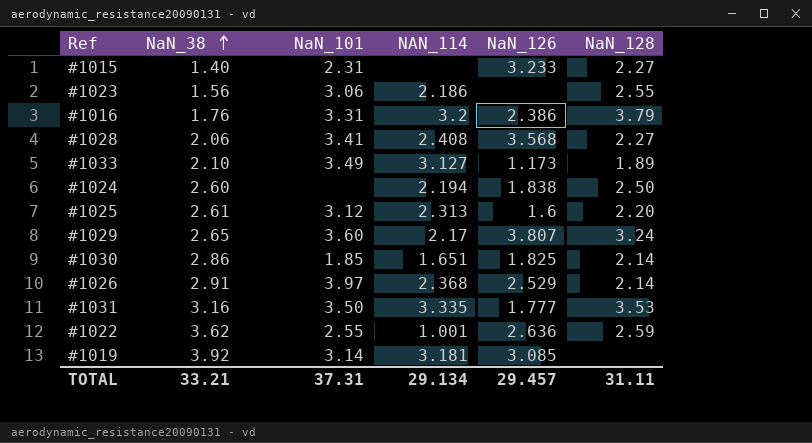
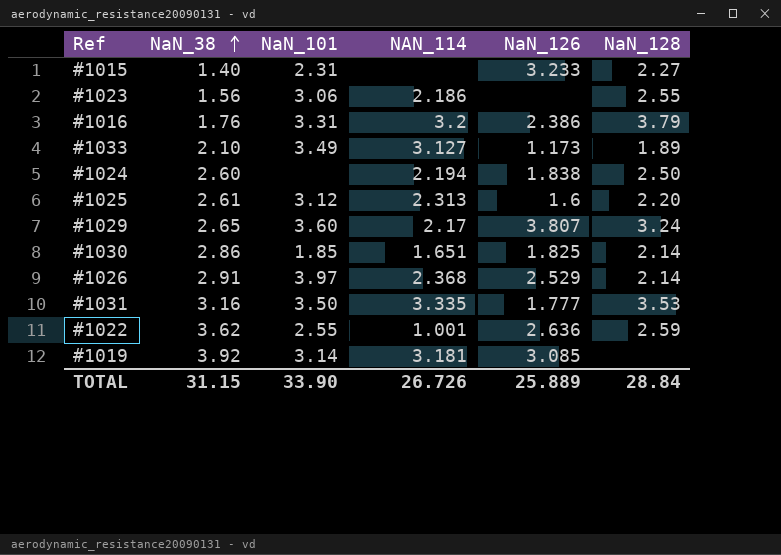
row #1028: 2.06 | 3.41 | 2.408 | 3.568 | 2.27 -> none
TOTAL | NaN_38: 33.21 -> 31.15
TOTAL | NaN_101: 37.31 -> 33.90
TOTAL | NAN_114: 29.134 -> 26.726
TOTAL | NaN_126: 29.457 -> 25.889
TOTAL | NaN_128: 31.11 -> 28.84

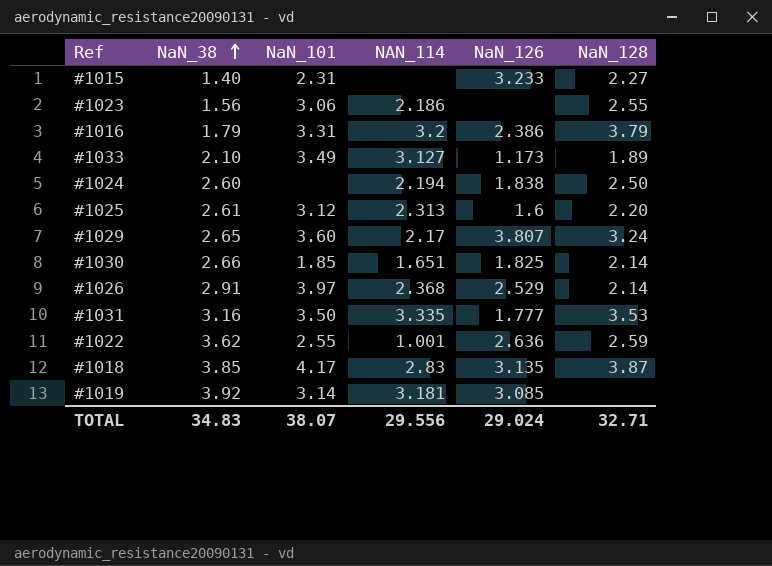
#1016 | NaN_38: 1.76 -> 1.79
#1030 | NaN_38: 2.86 -> 2.66
row #1018: none -> 3.85 | 4.17 | 2.83 | 3.135 | 3.87
TOTAL | NaN_38: 31.15 -> 34.83
TOTAL | NaN_101: 33.90 -> 38.07
TOTAL | NAN_114: 26.726 -> 29.556
TOTAL | NaN_126: 25.889 -> 29.024
TOTAL | NaN_128: 28.84 -> 32.71

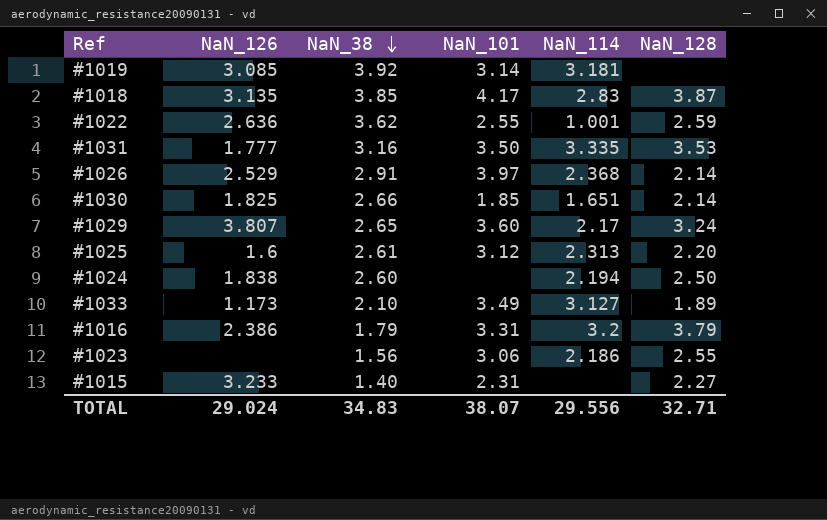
row order: NaN_38 ascending -> NaN_38 descending
column NaN_126 | position: 5 -> 2
column name: NAN_114 -> NaN_114

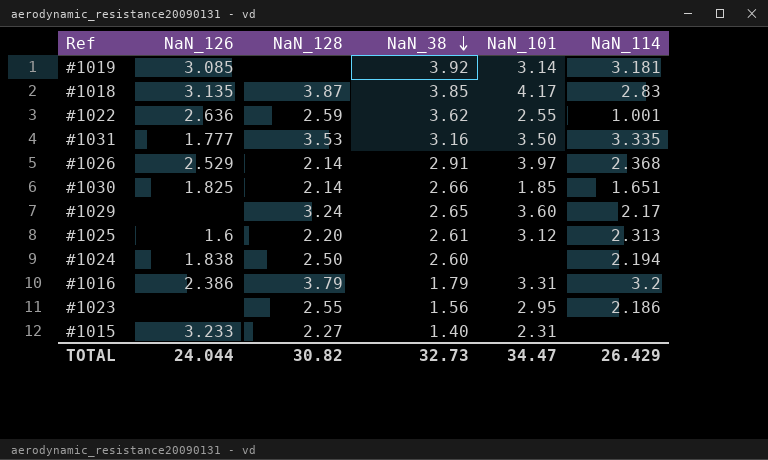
column NaN_128 | position: 6 -> 3
row #1033: 1.173 | 2.10 | 3.49 | 3.127 | 1.89 -> none
#1029 | NaN_126: 3.807 -> none
#1023 | NaN_101: 3.06 -> 2.95
TOTAL | NaN_126: 29.024 -> 24.044
TOTAL | NaN_128: 32.71 -> 30.82
TOTAL | NaN_38: 34.83 -> 32.73
TOTAL | NaN_101: 38.07 -> 34.47
TOTAL | NaN_114: 29.556 -> 26.429

